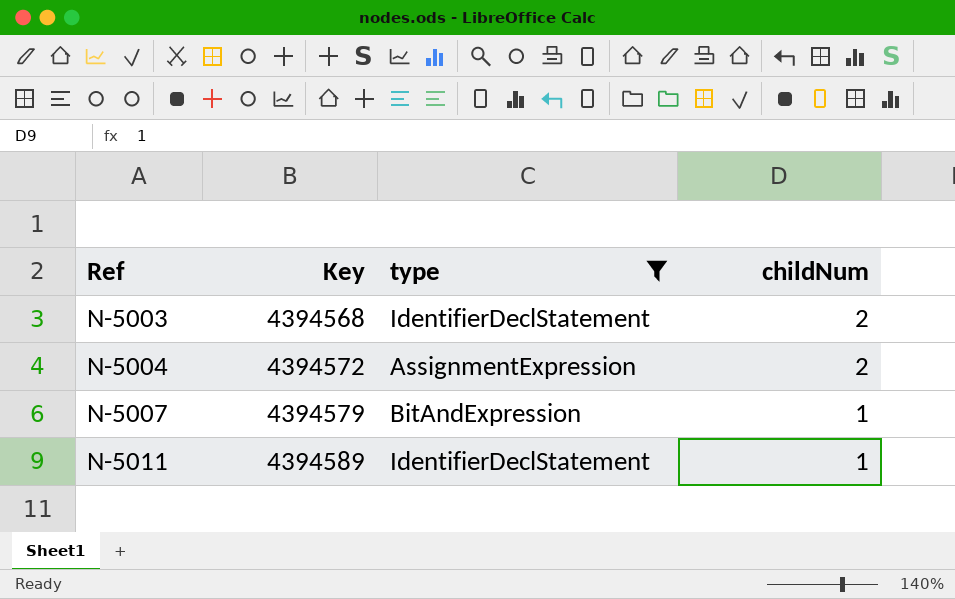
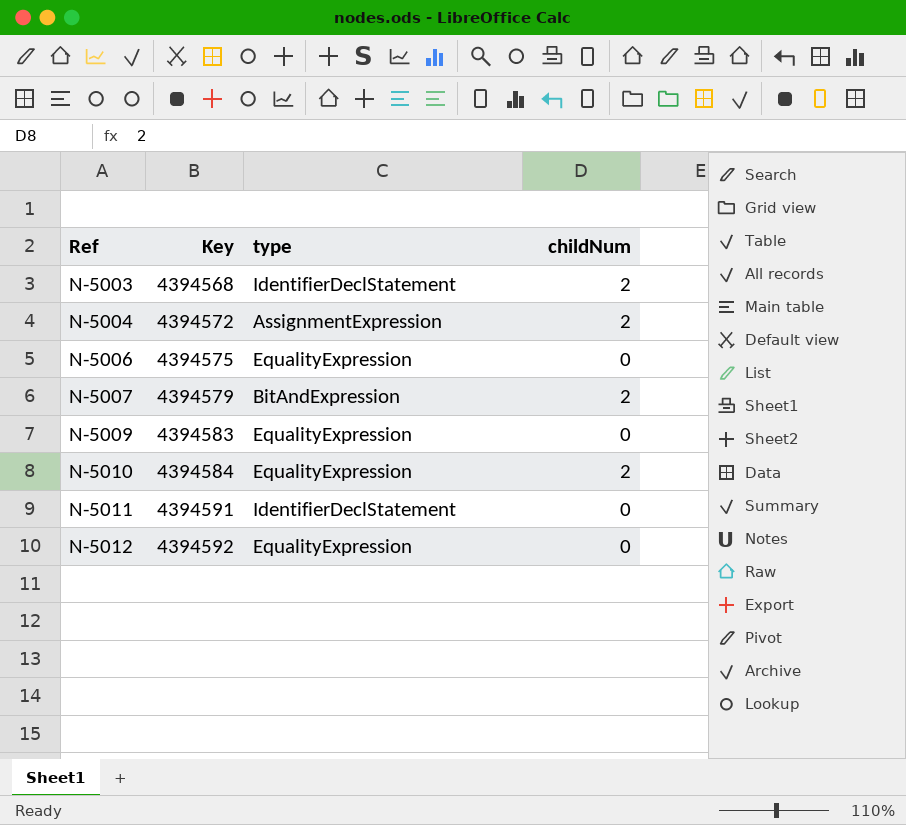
filter: type != EqualityExpression -> none
N-5007 | childNum: 1 -> 2
N-5011 | Key: 4394589 -> 4394591
N-5011 | childNum: 1 -> 0

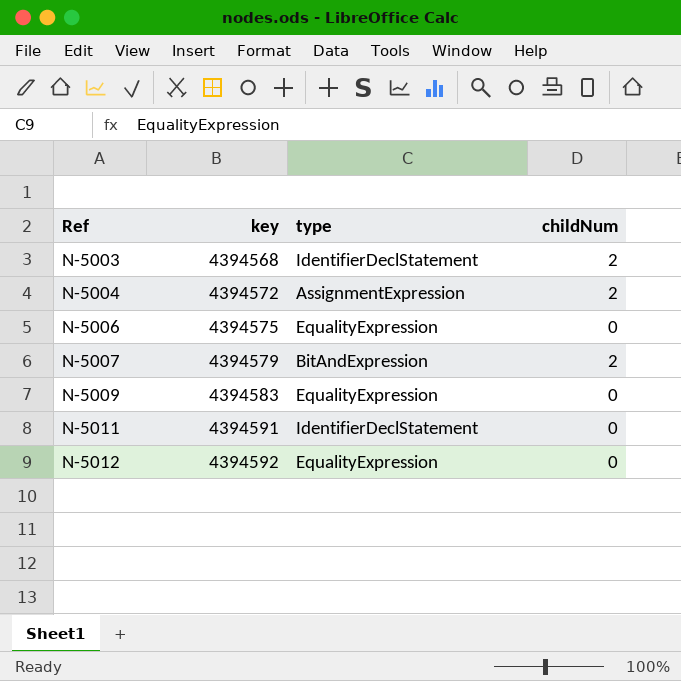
column name: Key -> key
row N-5010: 4394584 | EqualityExpression | 2 -> none

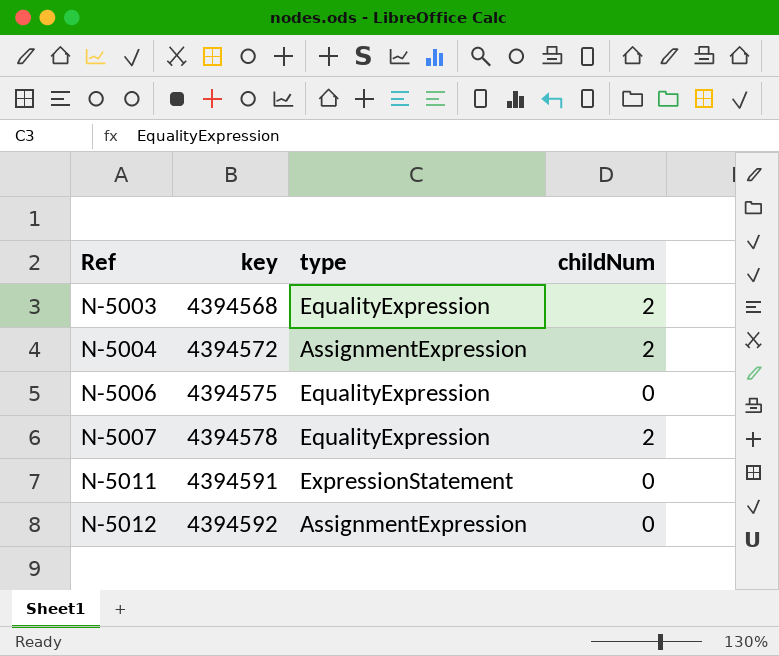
row N-5009: 4394583 | EqualityExpression | 0 -> none
N-5003 | type: IdentifierDeclStatement -> EqualityExpression
N-5007 | key: 4394579 -> 4394578
N-5007 | type: BitAndExpression -> EqualityExpression
N-5011 | type: IdentifierDeclStatement -> ExpressionStatement
N-5012 | type: EqualityExpression -> AssignmentExpression

